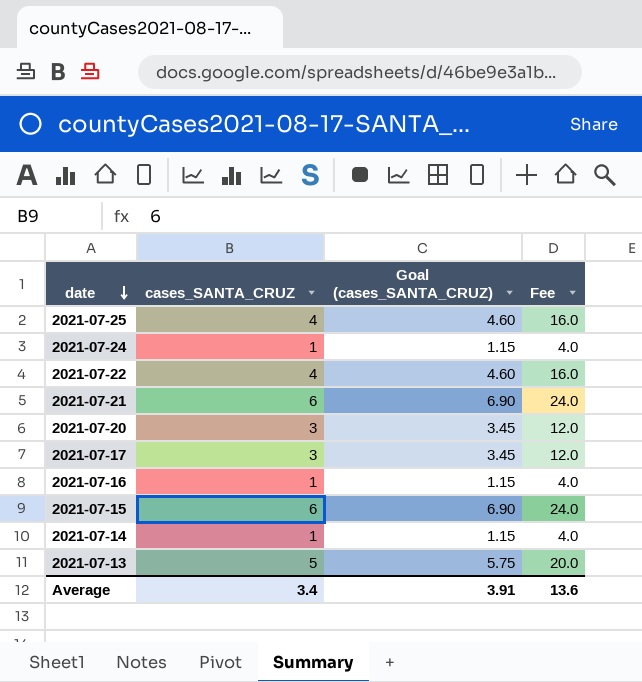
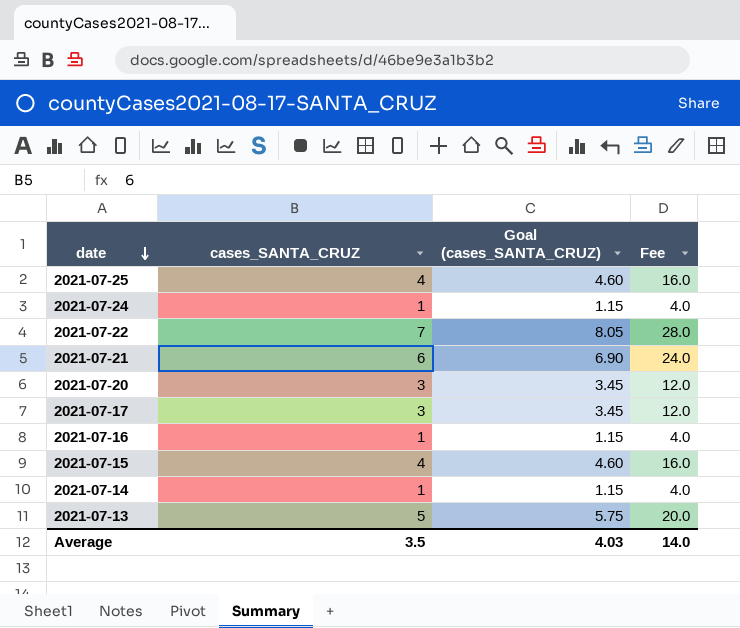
2021-07-22 | cases_SANTA_CRUZ: 4 -> 7
2021-07-22 | Goal (cases_SANTA_CRUZ): 4.60 -> 8.05
2021-07-22 | Fee: 16.0 -> 28.0
2021-07-15 | cases_SANTA_CRUZ: 6 -> 4
2021-07-15 | Goal (cases_SANTA_CRUZ): 6.90 -> 4.60
2021-07-15 | Fee: 24.0 -> 16.0
Average | cases_SANTA_CRUZ: 3.4 -> 3.5
Average | Goal (cases_SANTA_CRUZ): 3.91 -> 4.03
Average | Fee: 13.6 -> 14.0

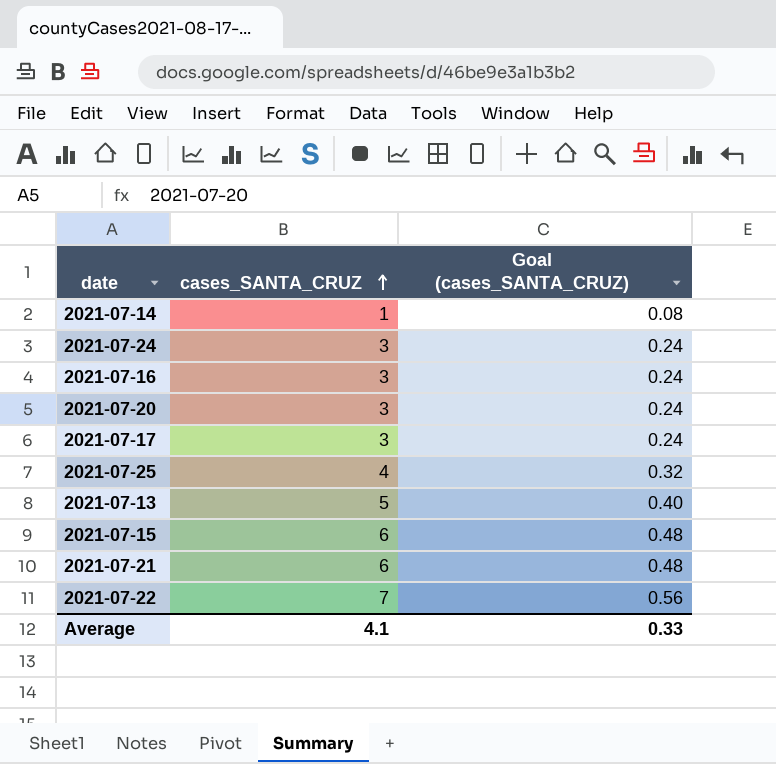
row order: date descending -> cases_SANTA_CRUZ ascending
column Fee | formula: [cases_SANTA_CRUZ] * 4 -> none
column Goal (cases_SANTA_CRUZ) | formula: [cases_SANTA_CRUZ] * 1.15 -> [cases_SANTA_CRUZ] * 0.08
2021-07-24 | cases_SANTA_CRUZ: 1 -> 3
2021-07-16 | cases_SANTA_CRUZ: 1 -> 3
2021-07-15 | cases_SANTA_CRUZ: 4 -> 6
Average | cases_SANTA_CRUZ: 3.5 -> 4.1
Average | Goal (cases_SANTA_CRUZ): 4.03 -> 0.33

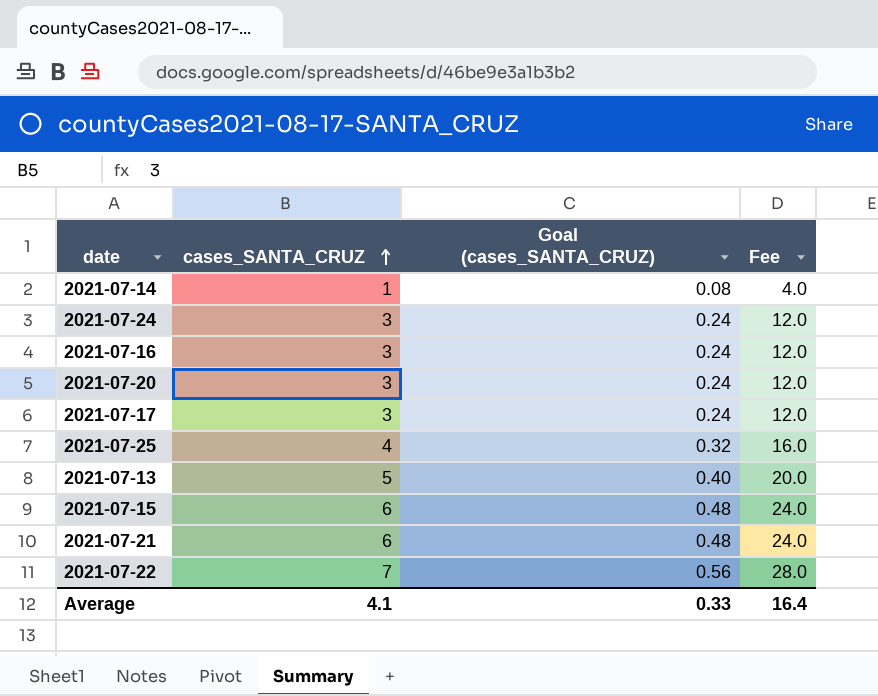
column Fee | formula: none -> [cases_SANTA_CRUZ] * 4

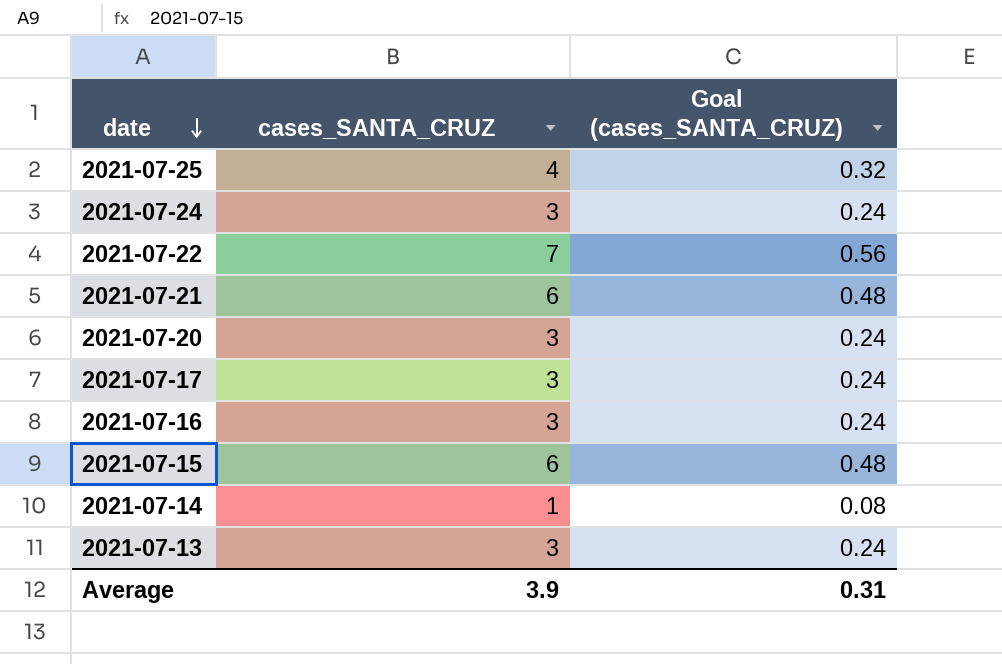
row order: cases_SANTA_CRUZ ascending -> date descending
column Fee | formula: [cases_SANTA_CRUZ] * 4 -> none
2021-07-13 | cases_SANTA_CRUZ: 5 -> 3
2021-07-13 | Goal (cases_SANTA_CRUZ): 0.40 -> 0.24
Average | cases_SANTA_CRUZ: 4.1 -> 3.9
Average | Goal (cases_SANTA_CRUZ): 0.33 -> 0.31

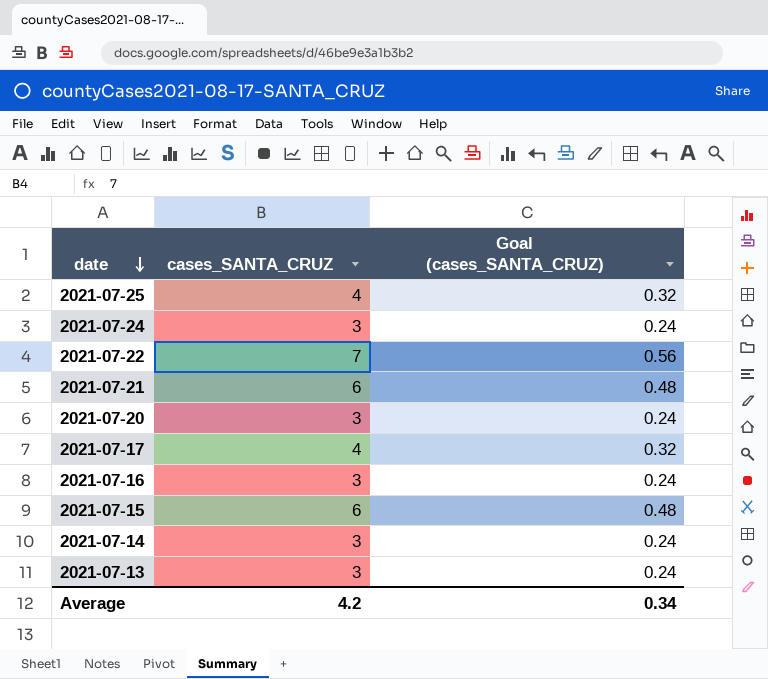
2021-07-17 | cases_SANTA_CRUZ: 3 -> 4
2021-07-17 | Goal (cases_SANTA_CRUZ): 0.24 -> 0.32
2021-07-14 | cases_SANTA_CRUZ: 1 -> 3
2021-07-14 | Goal (cases_SANTA_CRUZ): 0.08 -> 0.24
Average | cases_SANTA_CRUZ: 3.9 -> 4.2
Average | Goal (cases_SANTA_CRUZ): 0.31 -> 0.34

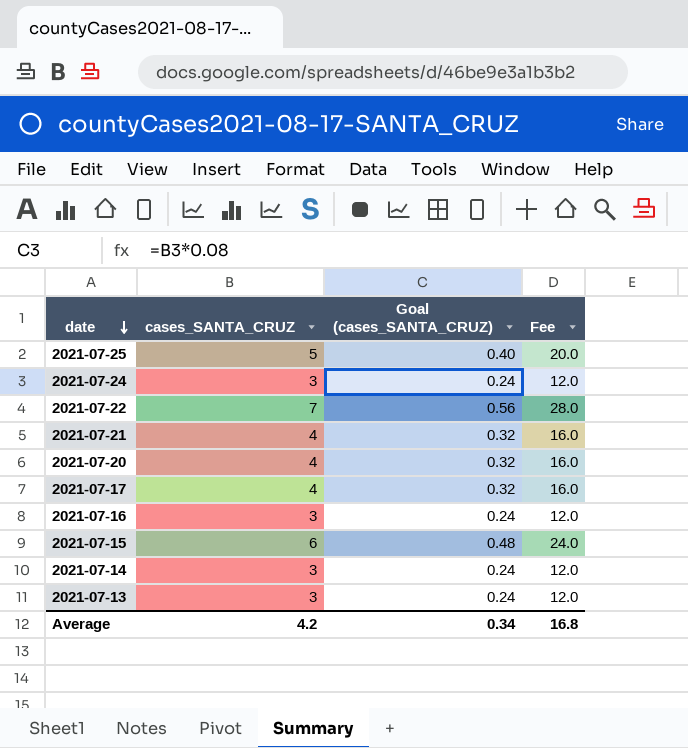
column Fee | formula: none -> [cases_SANTA_CRUZ] * 4
2021-07-25 | cases_SANTA_CRUZ: 4 -> 5
2021-07-25 | Goal (cases_SANTA_CRUZ): 0.32 -> 0.40
2021-07-21 | cases_SANTA_CRUZ: 6 -> 4
2021-07-21 | Goal (cases_SANTA_CRUZ): 0.48 -> 0.32
2021-07-20 | cases_SANTA_CRUZ: 3 -> 4
2021-07-20 | Goal (cases_SANTA_CRUZ): 0.24 -> 0.32

